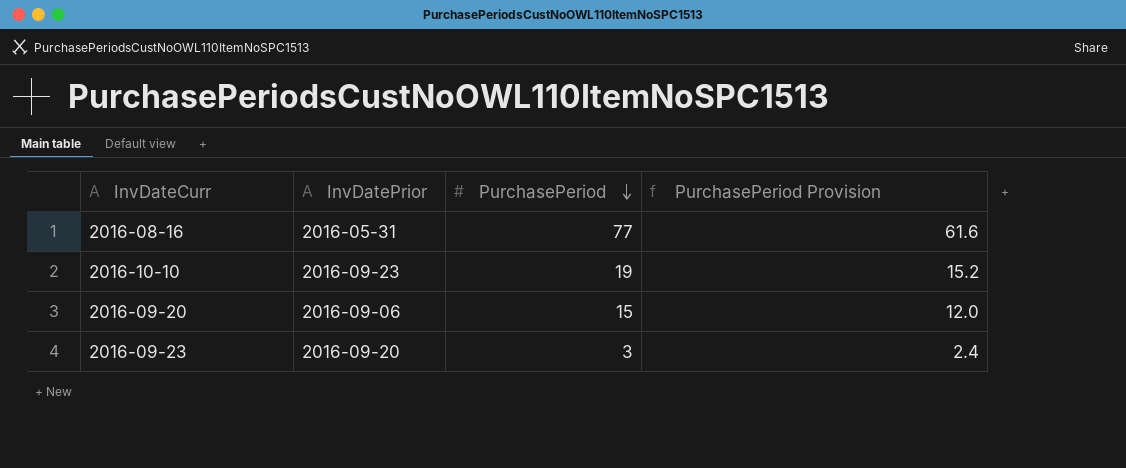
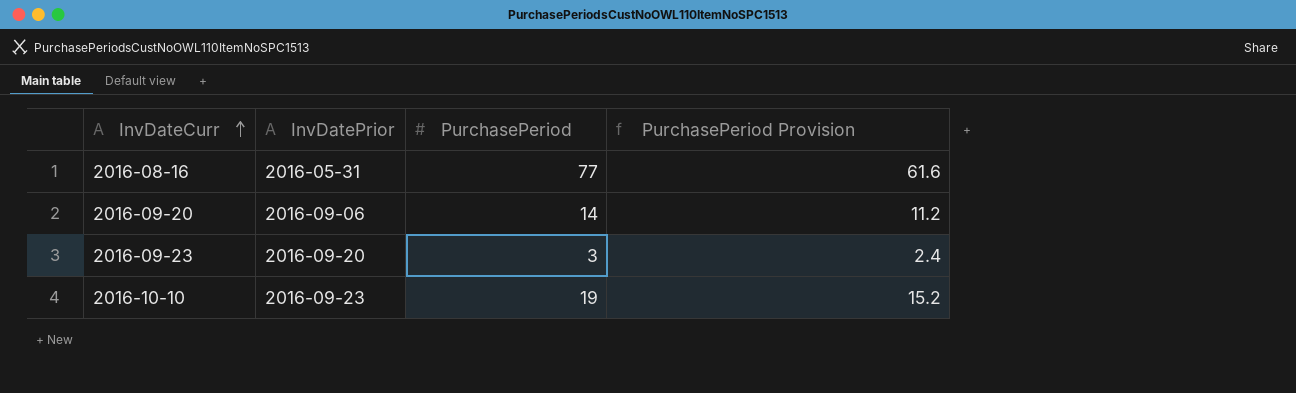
row order: PurchasePeriod descending -> InvDateCurr ascending
2016-09-20 | PurchasePeriod: 15 -> 14
2016-09-20 | PurchasePeriod Provision: 12.0 -> 11.2

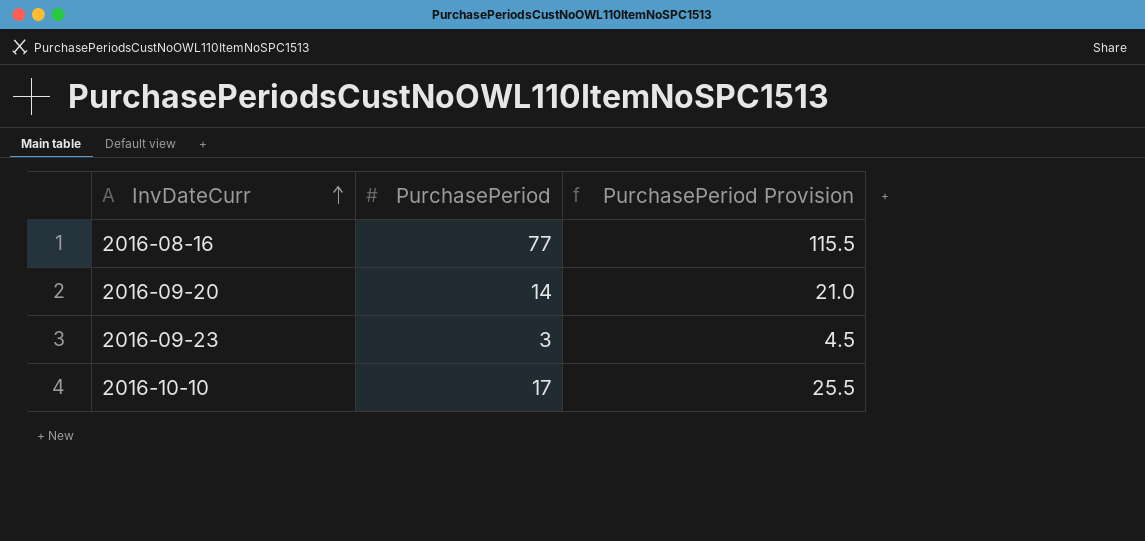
column InvDatePrior | position: 2 -> none
column PurchasePeriod Provision | formula: [PurchasePeriod] * 0.8 -> [PurchasePeriod] * 1.5
2016-10-10 | PurchasePeriod: 19 -> 17

